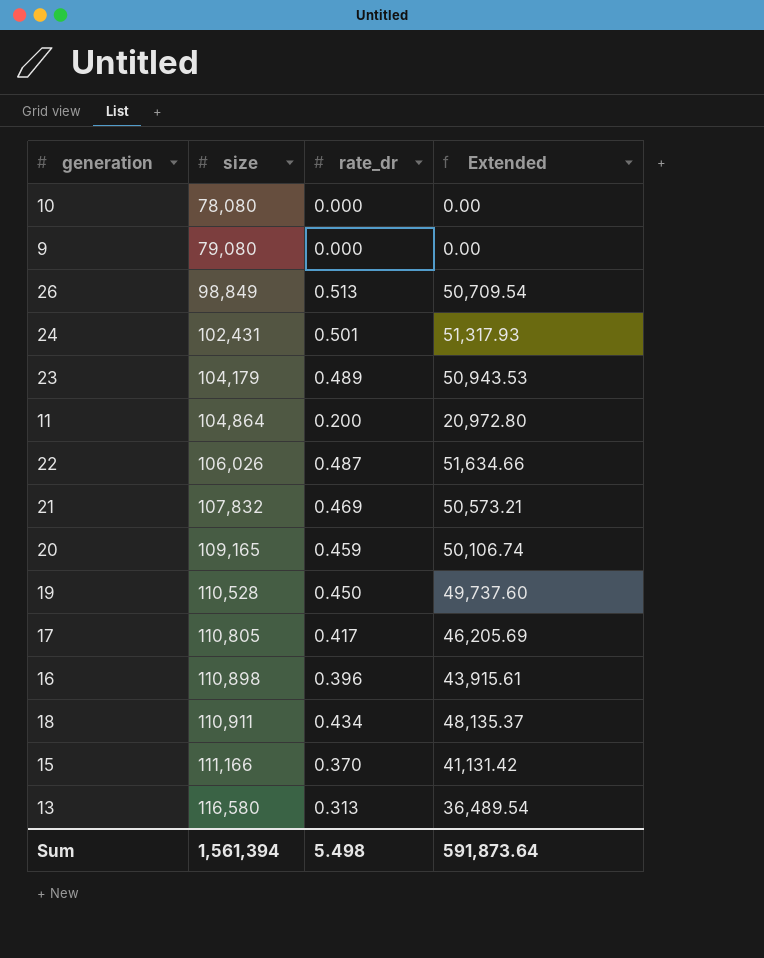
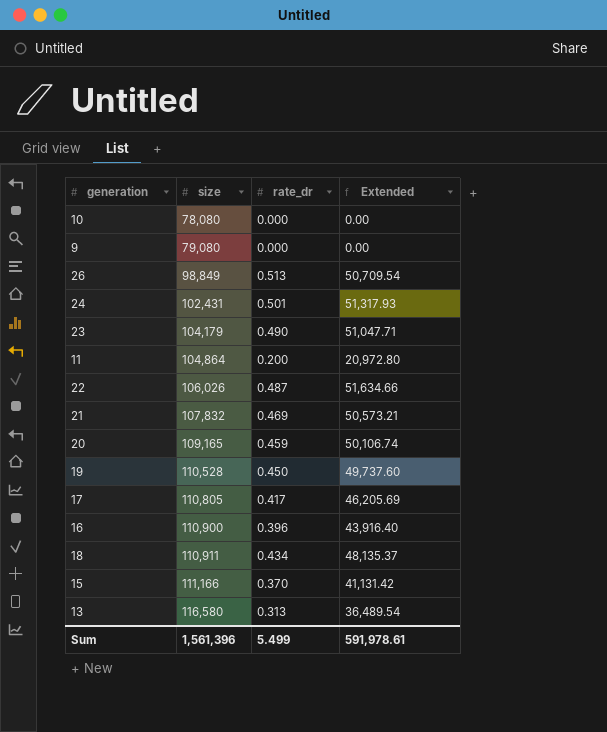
23 | rate_dr: 0.489 -> 0.490
23 | Extended: 50,943.53 -> 51,047.71
16 | size: 110,898 -> 110,900
16 | Extended: 43,915.61 -> 43,916.40
Sum | size: 1,561,394 -> 1,561,396
Sum | rate_dr: 5.498 -> 5.499
Sum | Extended: 591,873.64 -> 591,978.61

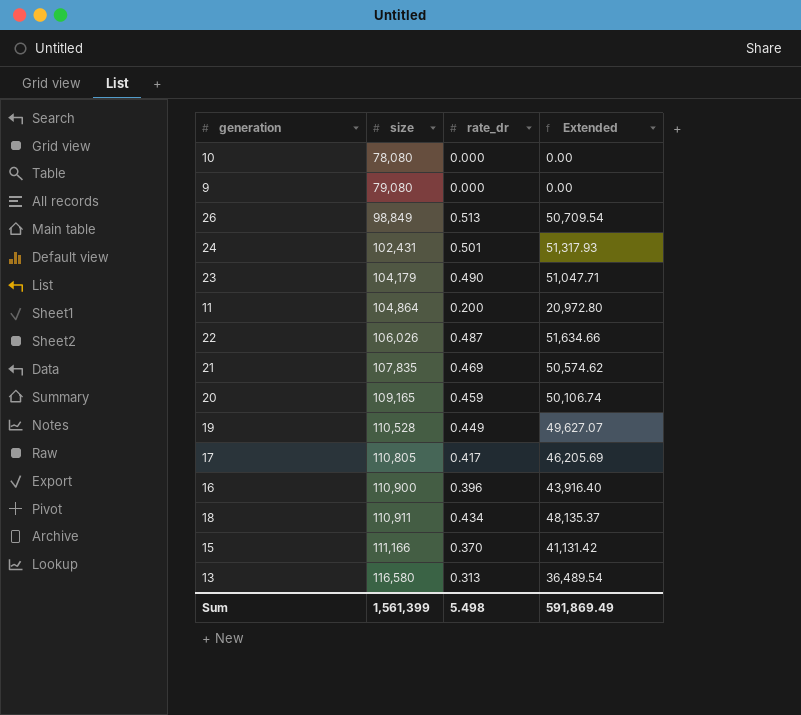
21 | size: 107,832 -> 107,835
21 | Extended: 50,573.21 -> 50,574.62
19 | rate_dr: 0.450 -> 0.449
19 | Extended: 49,737.60 -> 49,627.07
Sum | size: 1,561,396 -> 1,561,399
Sum | rate_dr: 5.499 -> 5.498
Sum | Extended: 591,978.61 -> 591,869.49

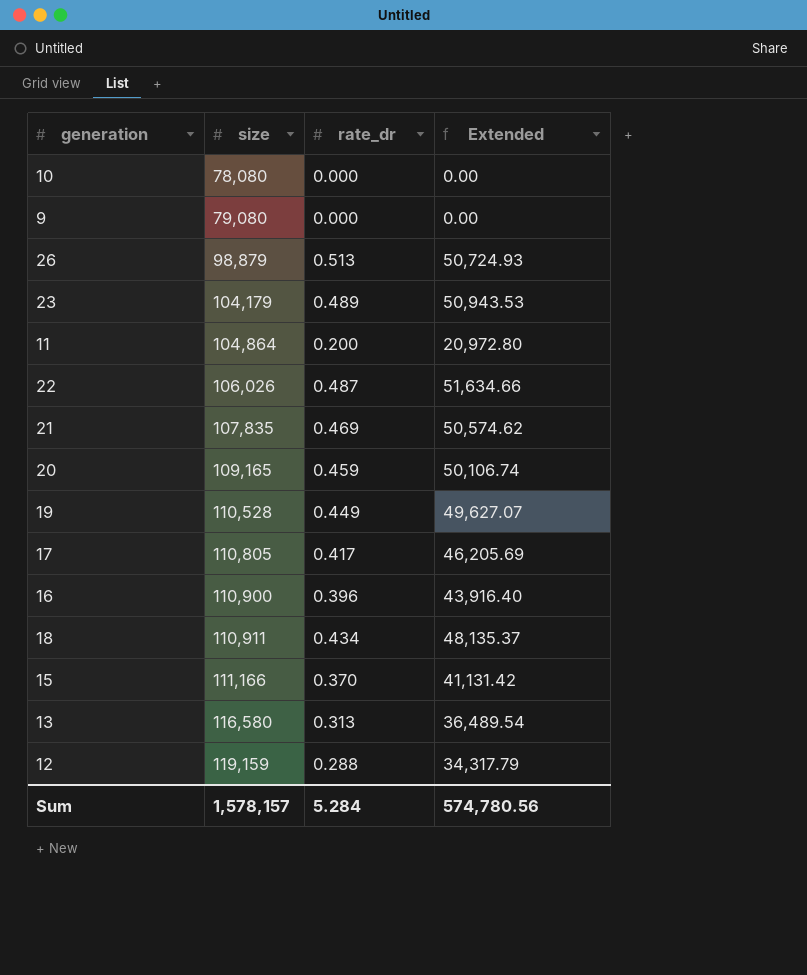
row 24: 102,431 | 0.501 | 51,317.93 -> none
26 | size: 98,849 -> 98,879
26 | Extended: 50,709.54 -> 50,724.93
23 | rate_dr: 0.490 -> 0.489
23 | Extended: 51,047.71 -> 50,943.53
row 12: none -> 119,159 | 0.288 | 34,317.79
Sum | size: 1,561,399 -> 1,578,157
Sum | rate_dr: 5.498 -> 5.284
Sum | Extended: 591,869.49 -> 574,780.56

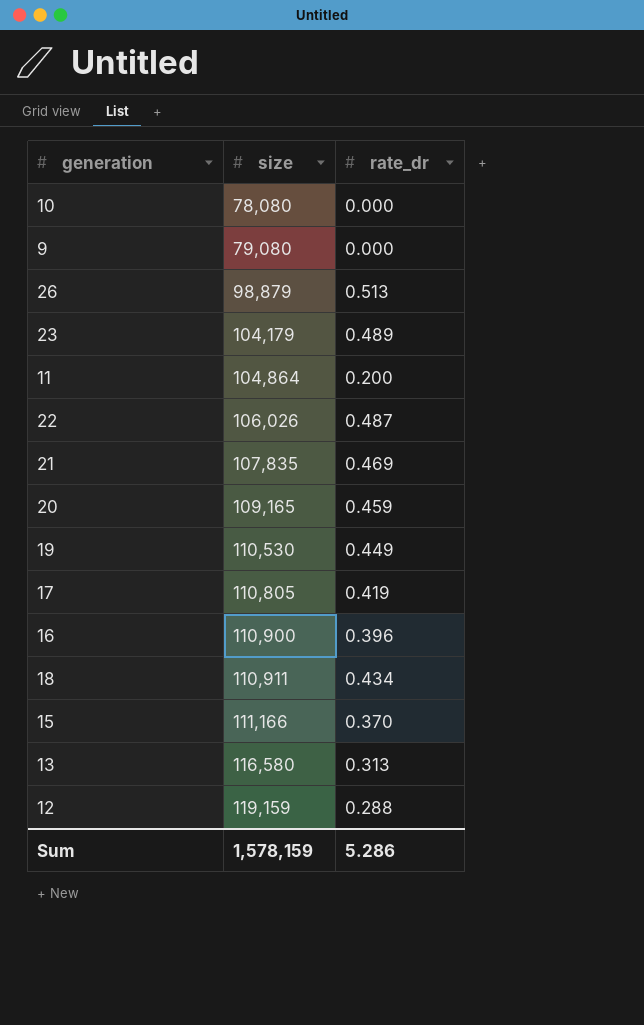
column Extended | formula: [size] * [rate_dr] -> none
19 | size: 110,528 -> 110,530
17 | rate_dr: 0.417 -> 0.419
Sum | size: 1,578,157 -> 1,578,159
Sum | rate_dr: 5.284 -> 5.286

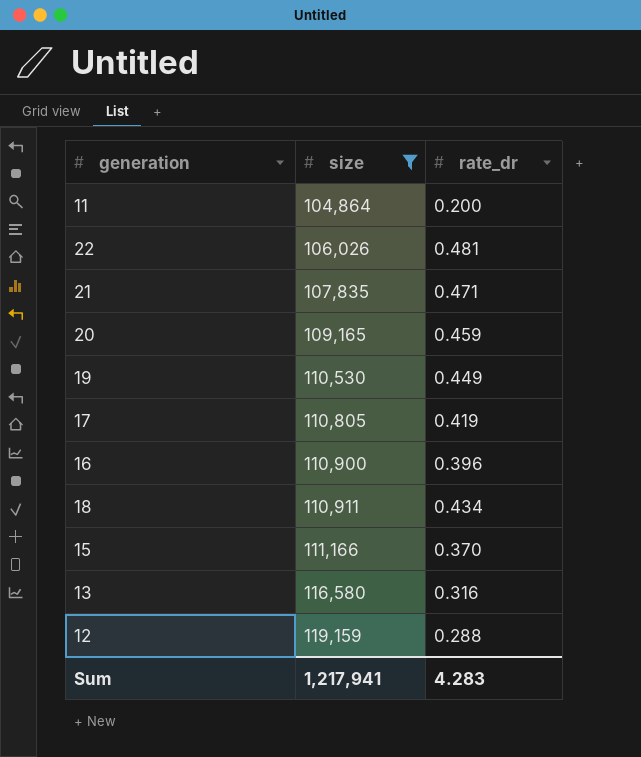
filter: none -> size >= 104,864
22 | rate_dr: 0.487 -> 0.481
21 | rate_dr: 0.469 -> 0.471
13 | rate_dr: 0.313 -> 0.316
Sum | size: 1,578,159 -> 1,217,941
Sum | rate_dr: 5.286 -> 4.283

